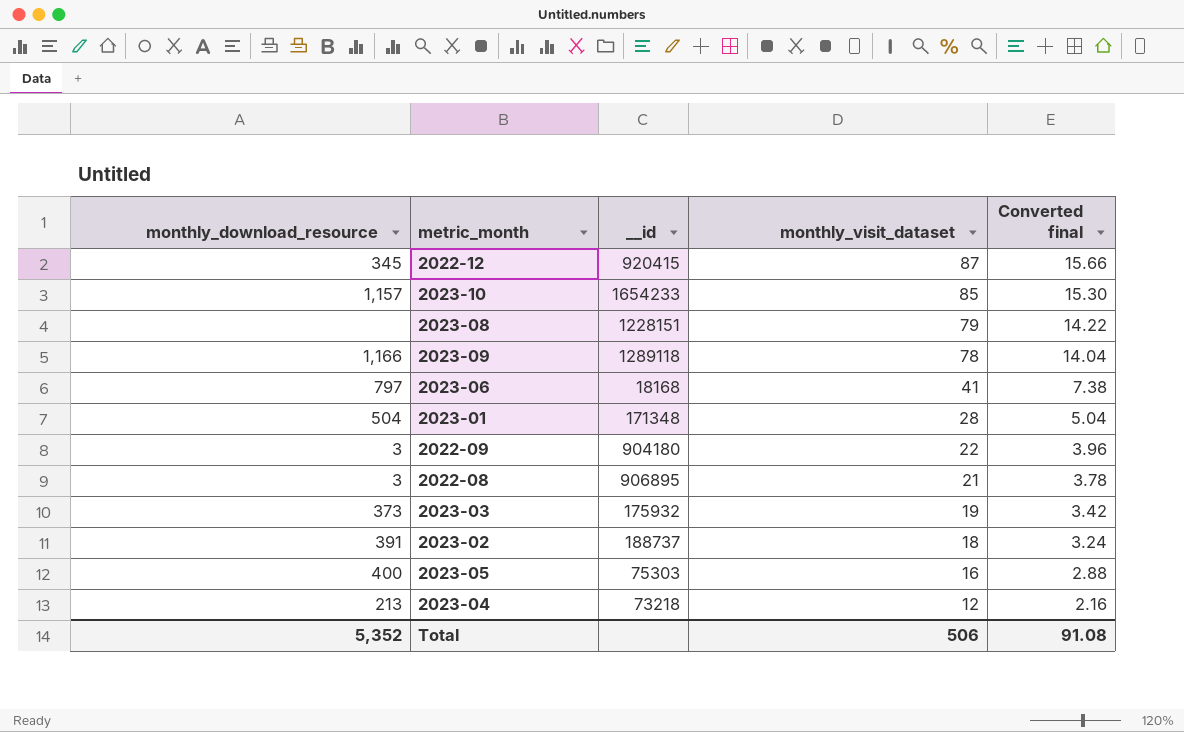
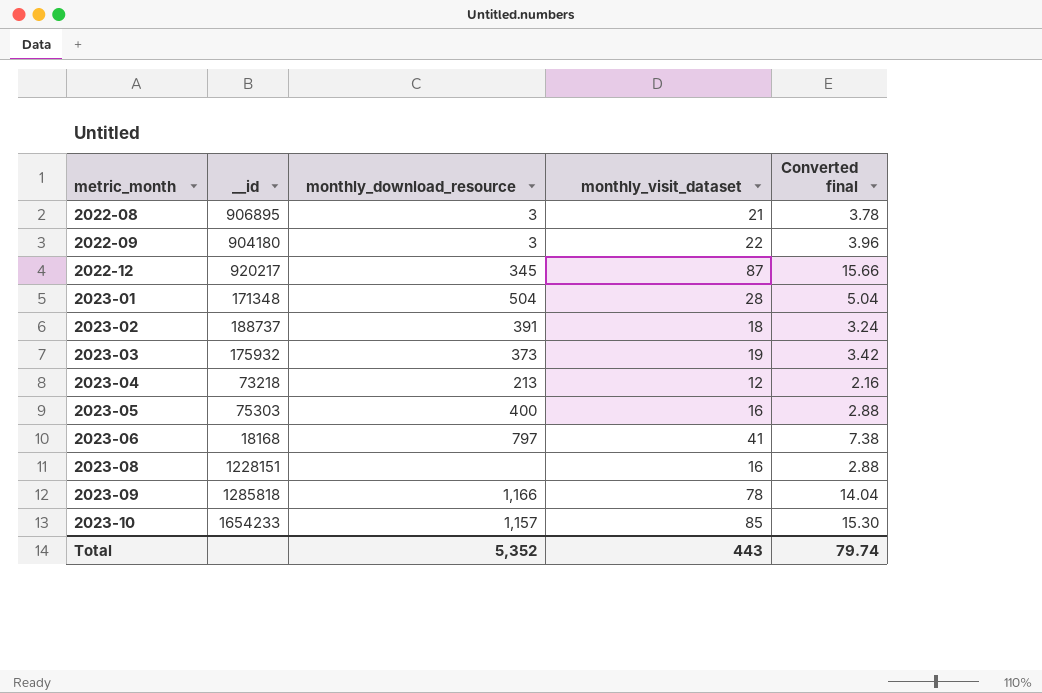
row order: monthly_visit_dataset descending -> metric_month ascending
column monthly_download_resource | position: 1 -> 3
2022-12 | __id: 920415 -> 920217
2023-08 | monthly_visit_dataset: 79 -> 16
2023-08 | Converted final: 14.22 -> 2.88
2023-09 | __id: 1289118 -> 1285818
Total | monthly_visit_dataset: 506 -> 443
Total | Converted final: 91.08 -> 79.74

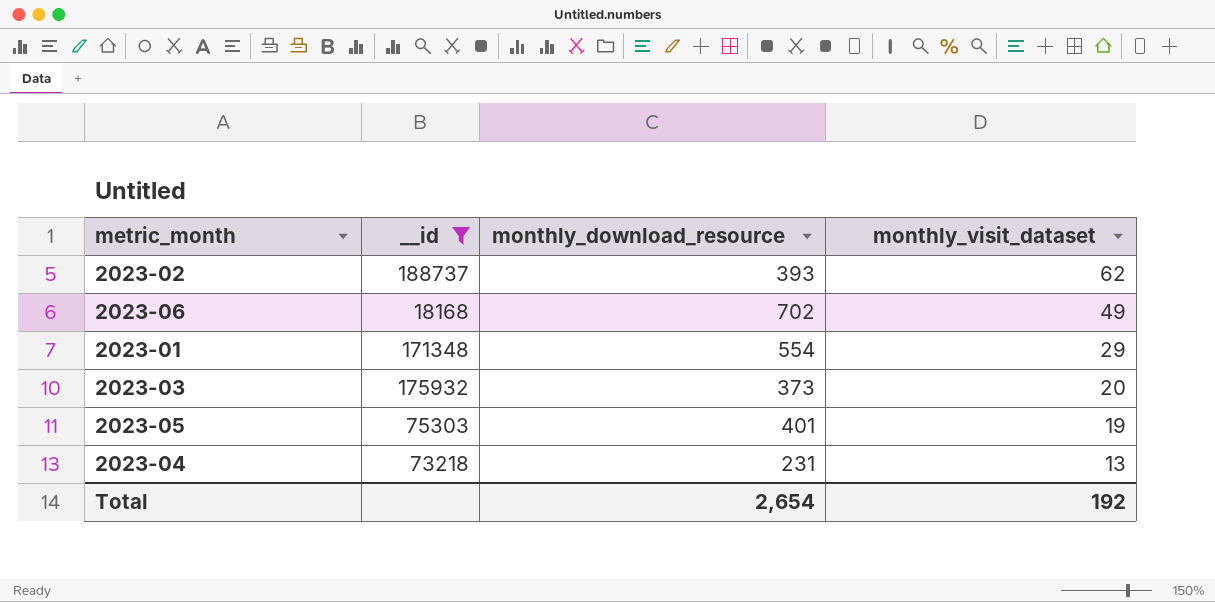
filter: none -> __id <= 188737
row order: metric_month ascending -> monthly_visit_dataset descending
column Converted final | formula: [monthly_visit_dataset] * 0.18 -> none
2023-02 | monthly_download_resource: 391 -> 393
2023-02 | monthly_visit_dataset: 18 -> 62
2023-06 | monthly_download_resource: 797 -> 702
2023-06 | monthly_visit_dataset: 41 -> 49
2023-01 | monthly_download_resource: 504 -> 554
2023-01 | monthly_visit_dataset: 28 -> 29
2023-03 | monthly_visit_dataset: 19 -> 20
2023-05 | monthly_download_resource: 400 -> 401
2023-05 | monthly_visit_dataset: 16 -> 19
2023-04 | monthly_download_resource: 213 -> 231
2023-04 | monthly_visit_dataset: 12 -> 13
Total | monthly_download_resource: 5,352 -> 2,654
Total | monthly_visit_dataset: 443 -> 192

